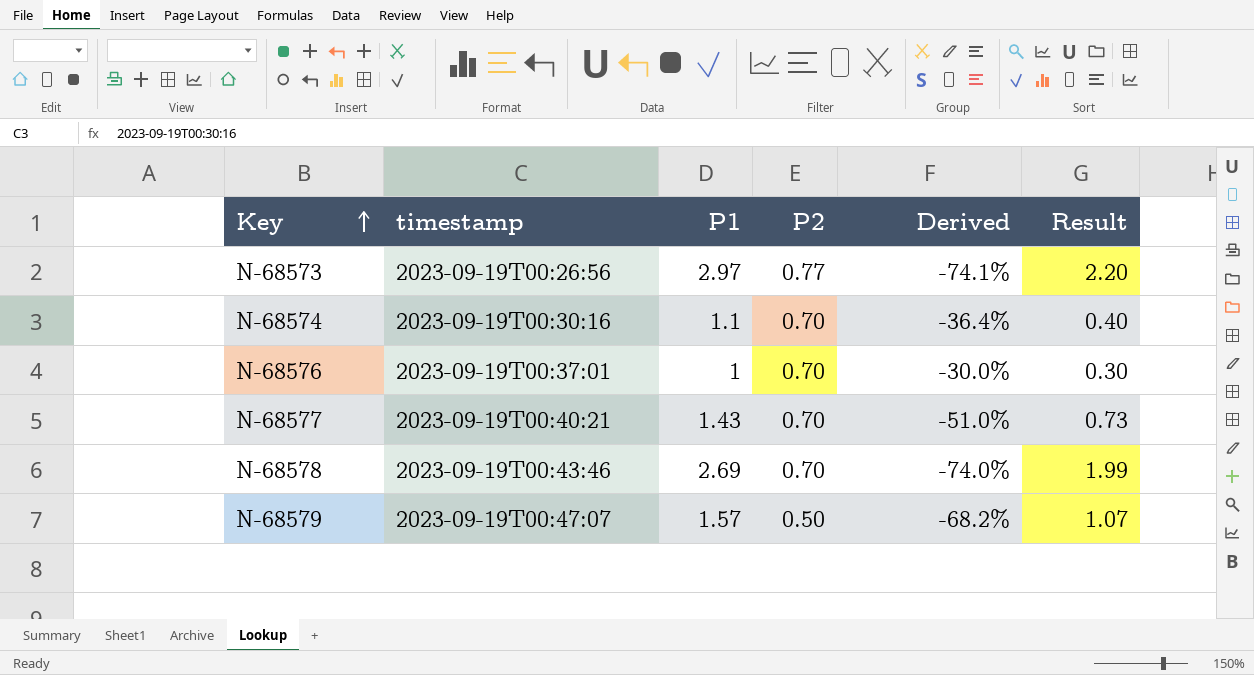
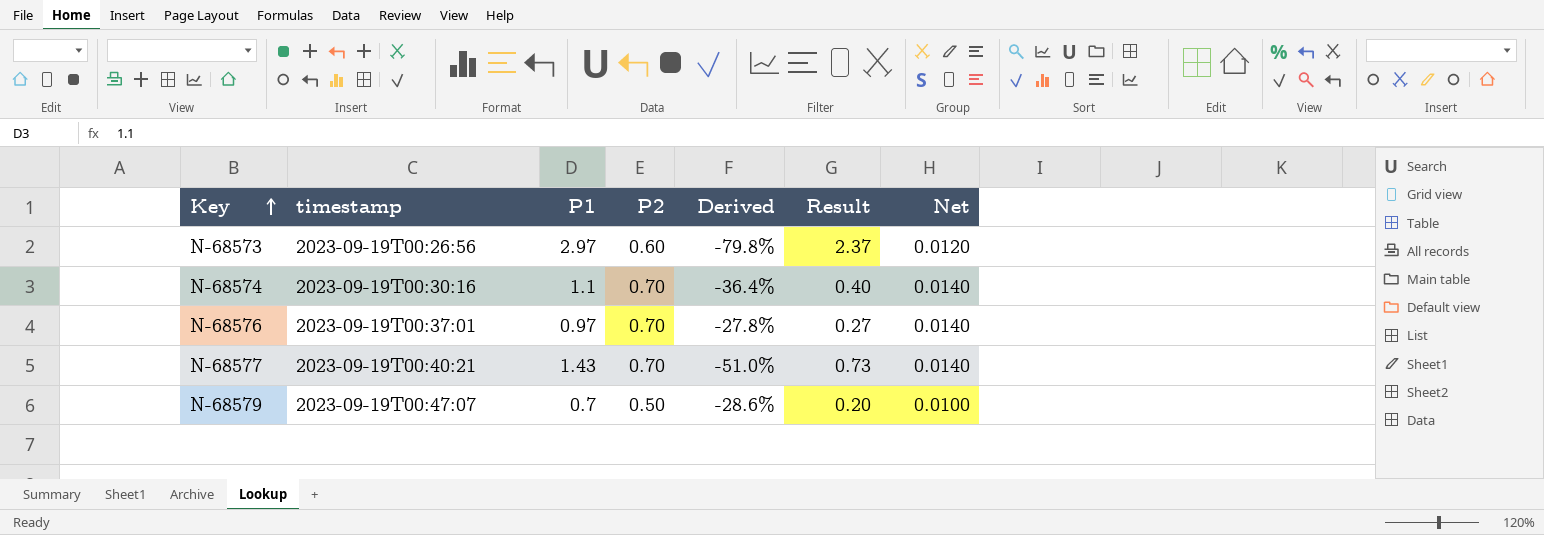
column Net | formula: none -> [P2] * 0.02
row N-68578: 2023-09-19T00:43:46 | 2.69 | 0.70 | -74.0% | 1.99 -> none
N-68573 | P2: 0.77 -> 0.60
N-68573 | Derived: -74.1% -> -79.8%
N-68573 | Result: 2.20 -> 2.37
N-68576 | P1: 1 -> 0.97
N-68576 | Derived: -30.0% -> -27.8%
N-68576 | Result: 0.30 -> 0.27
N-68579 | P1: 1.57 -> 0.7
N-68579 | Derived: -68.2% -> -28.6%
N-68579 | Result: 1.07 -> 0.20

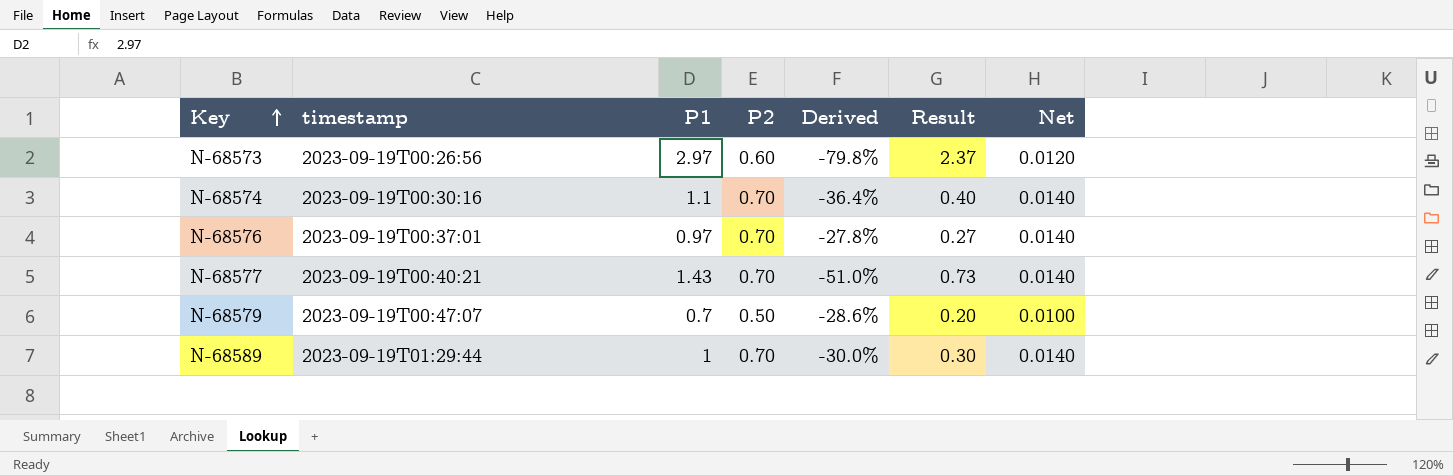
row N-68589: none -> 2023-09-19T01:29:44 | 1 | 0.70 | -30.0% | 0.30 | 0.0140

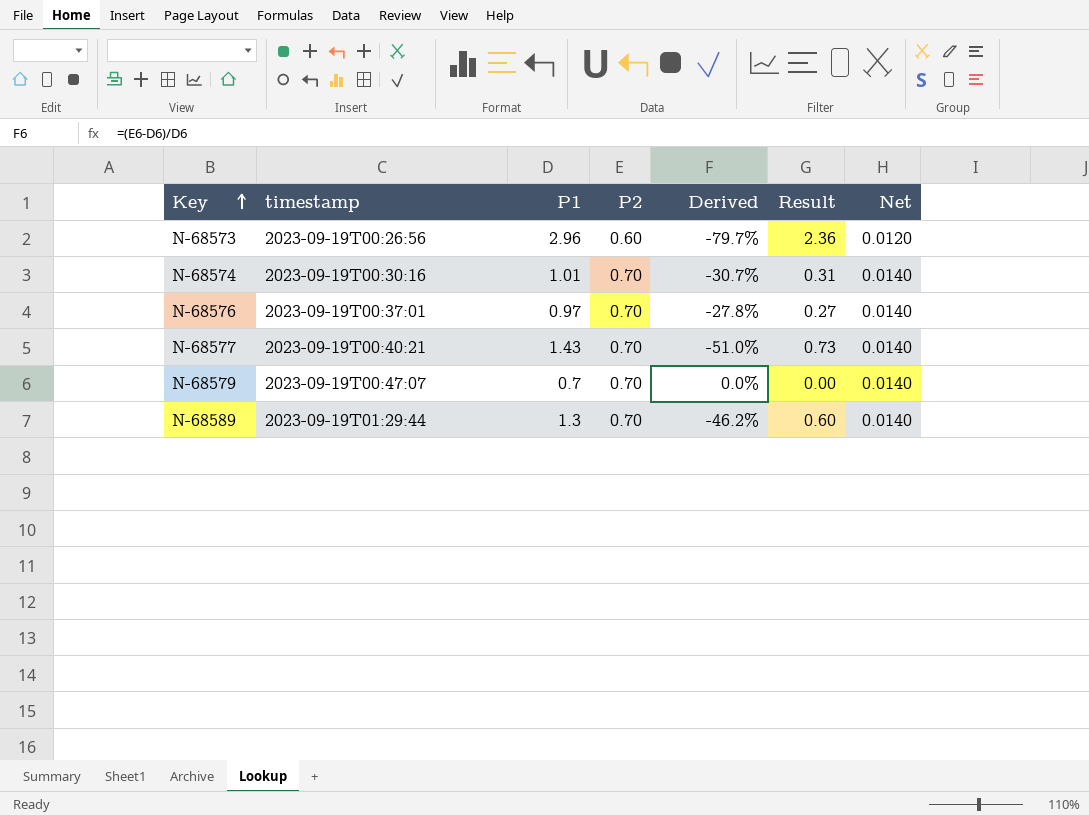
N-68573 | P1: 2.97 -> 2.96
N-68573 | Derived: -79.8% -> -79.7%
N-68573 | Result: 2.37 -> 2.36
N-68574 | P1: 1.1 -> 1.01
N-68574 | Derived: -36.4% -> -30.7%
N-68574 | Result: 0.40 -> 0.31
N-68579 | P2: 0.50 -> 0.70
N-68579 | Derived: -28.6% -> 0.0%
N-68579 | Result: 0.20 -> 0.00
N-68579 | Net: 0.0100 -> 0.0140
N-68589 | P1: 1 -> 1.3
N-68589 | Derived: -30.0% -> -46.2%
N-68589 | Result: 0.30 -> 0.60

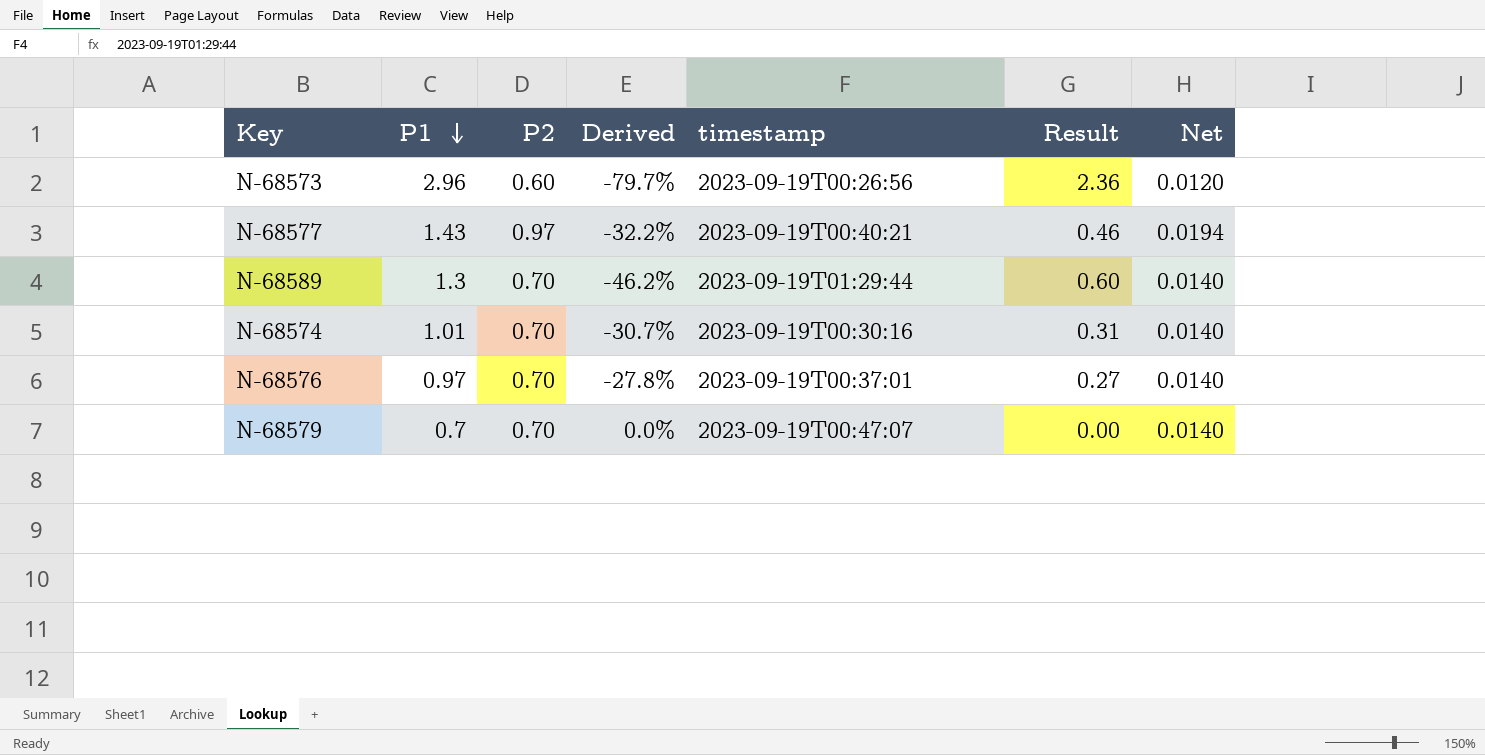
row order: Key ascending -> P1 descending
column timestamp | position: 2 -> 5
N-68577 | P2: 0.70 -> 0.97
N-68577 | Derived: -51.0% -> -32.2%
N-68577 | Result: 0.73 -> 0.46
N-68577 | Net: 0.0140 -> 0.0194

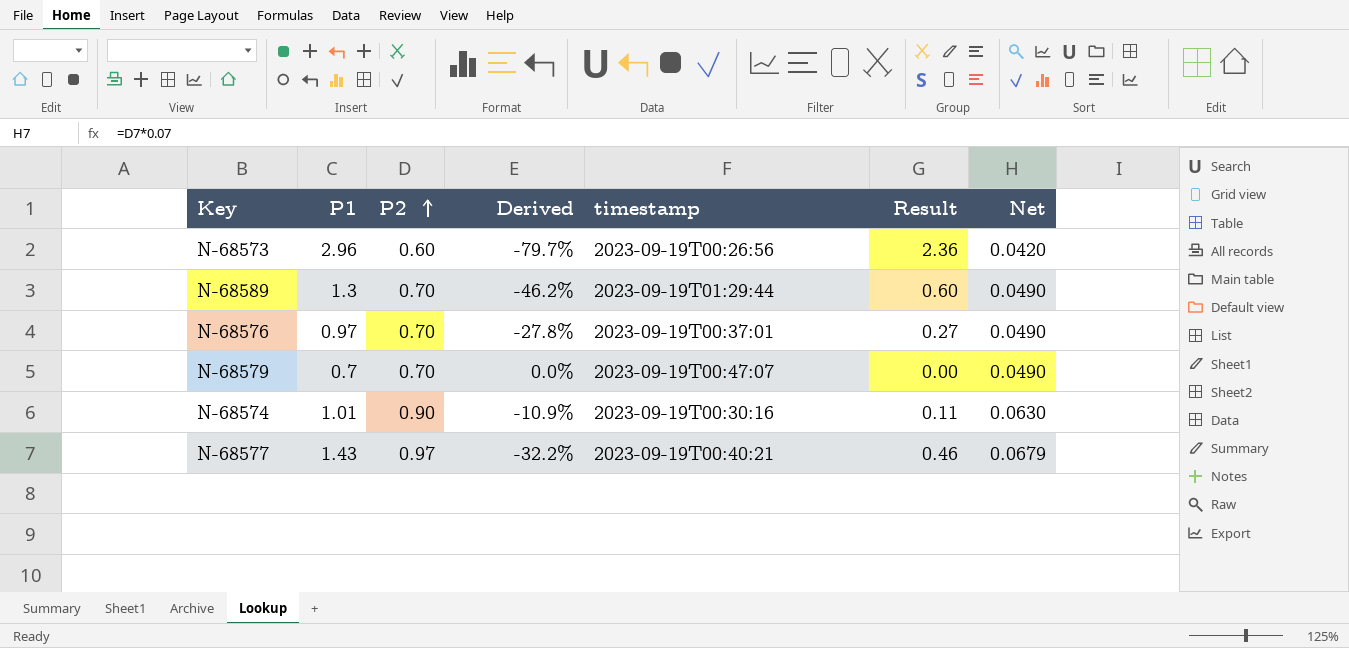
row order: P1 descending -> P2 ascending
column Net | formula: [P2] * 0.02 -> [P2] * 0.07
N-68574 | P2: 0.70 -> 0.90
N-68574 | Derived: -30.7% -> -10.9%
N-68574 | Result: 0.31 -> 0.11

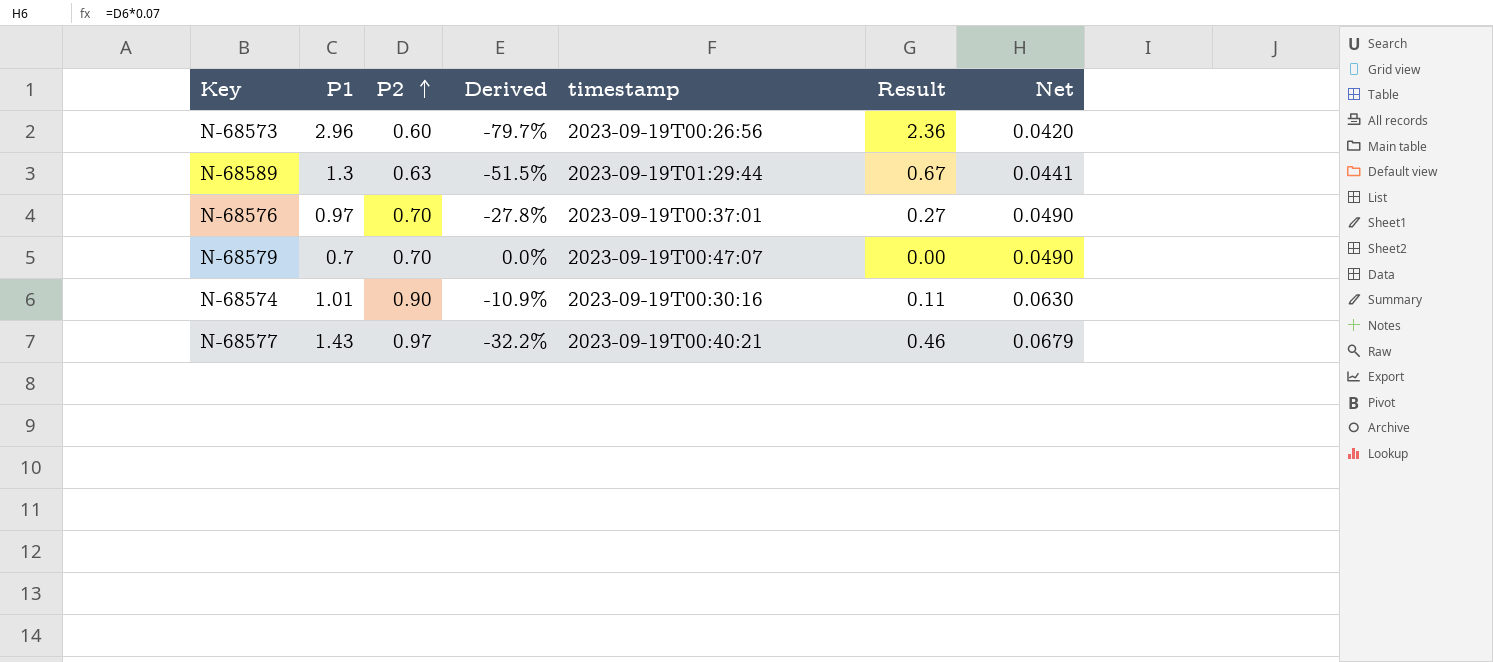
N-68589 | P2: 0.70 -> 0.63
N-68589 | Derived: -46.2% -> -51.5%
N-68589 | Result: 0.60 -> 0.67
N-68589 | Net: 0.0490 -> 0.0441

